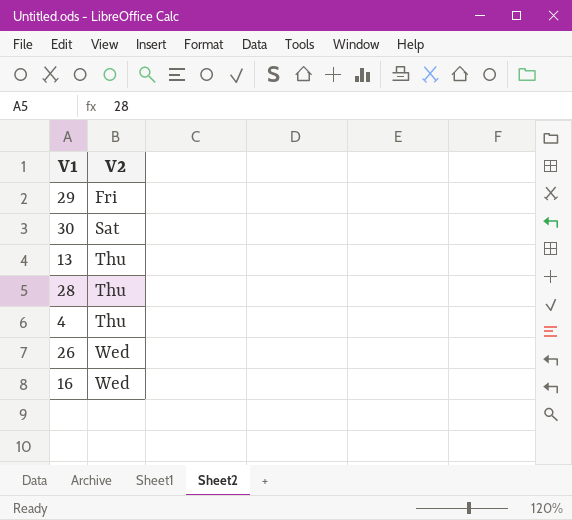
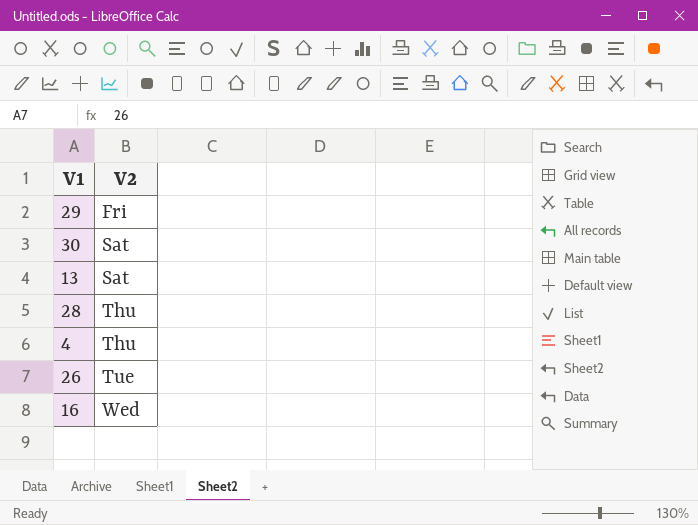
13 | V2: Thu -> Sat
26 | V2: Wed -> Tue

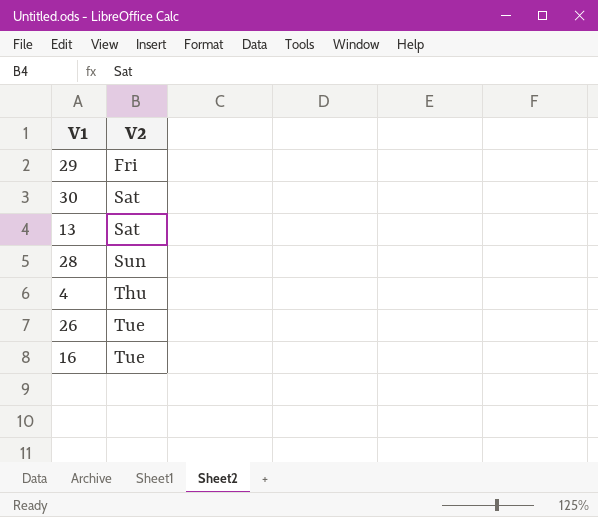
28 | V2: Thu -> Sun
16 | V2: Wed -> Tue

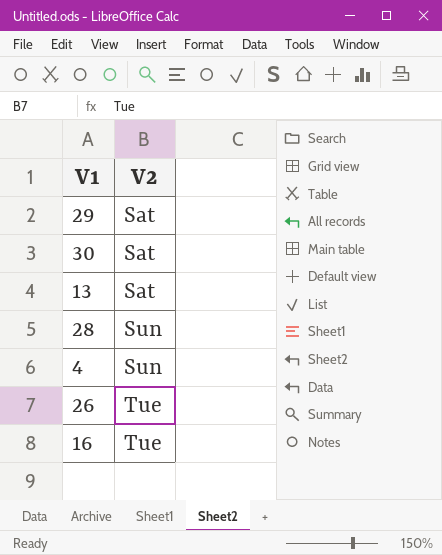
29 | V2: Fri -> Sat
4 | V2: Thu -> Sun

